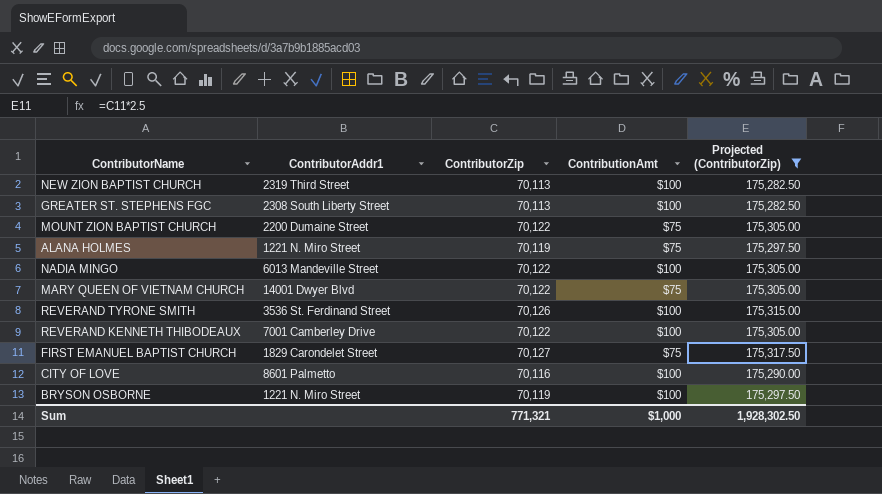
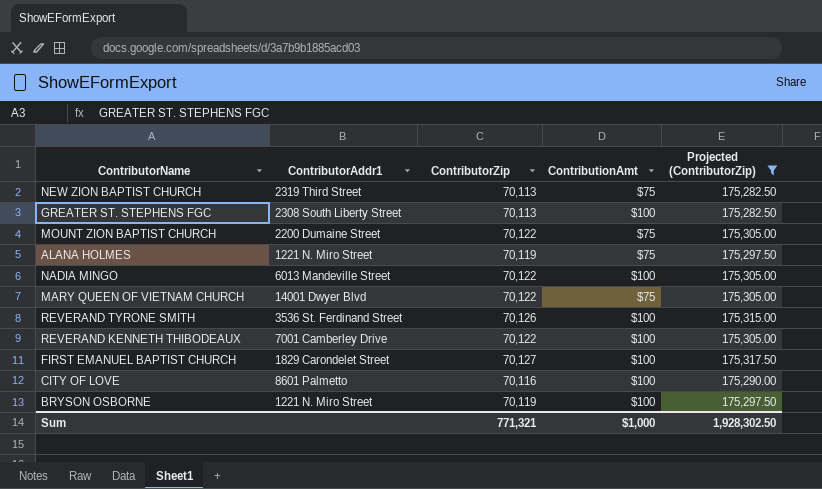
NEW ZION BAPTIST CHURCH | ContributionAmt: $100 -> $75
FIRST EMANUEL BAPTIST CHURCH | ContributionAmt: $75 -> $100

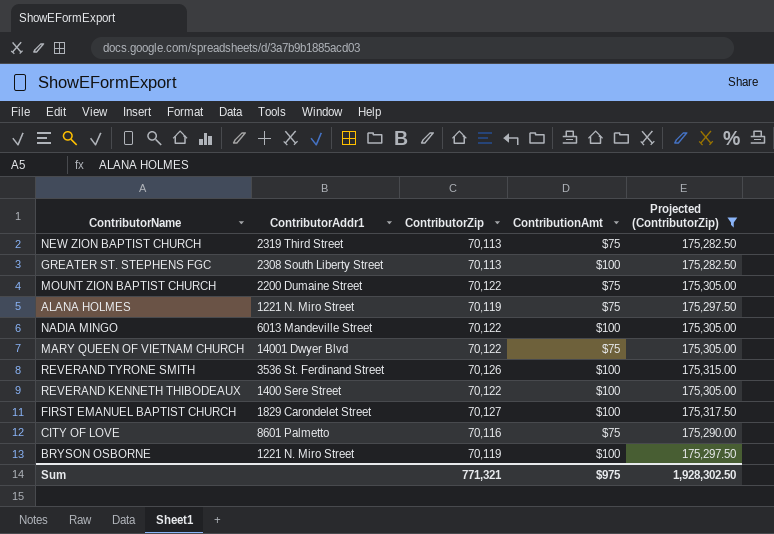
REVERAND KENNETH THIBODEAUX | ContributorAddr1: 7001 Camberley Drive -> 1400 Sere Street
CITY OF LOVE | ContributionAmt: $100 -> $75
Sum | ContributionAmt: $1,000 -> $975

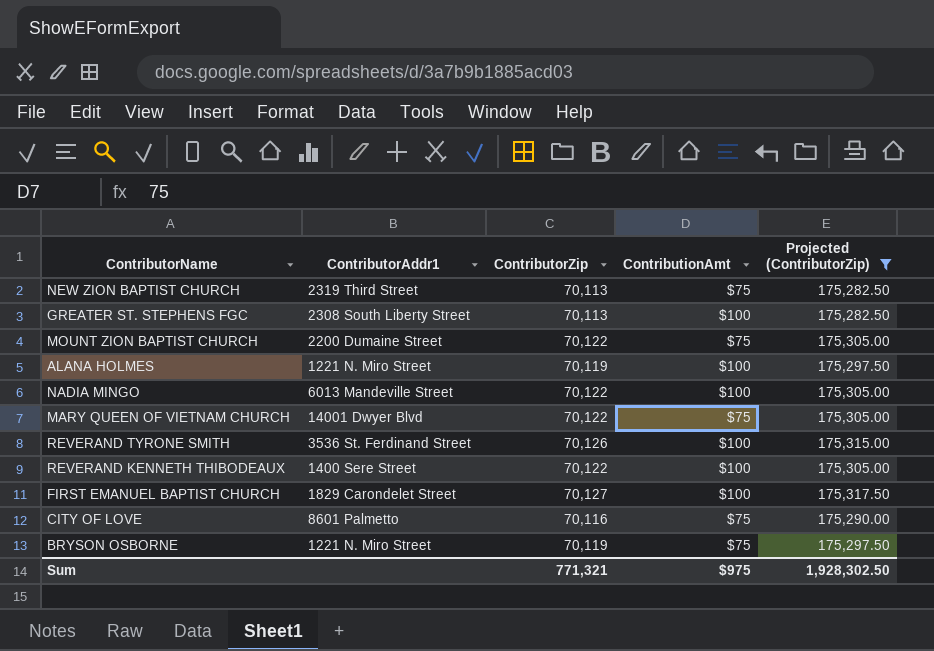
ALANA HOLMES | ContributionAmt: $75 -> $100
BRYSON OSBORNE | ContributionAmt: $100 -> $75

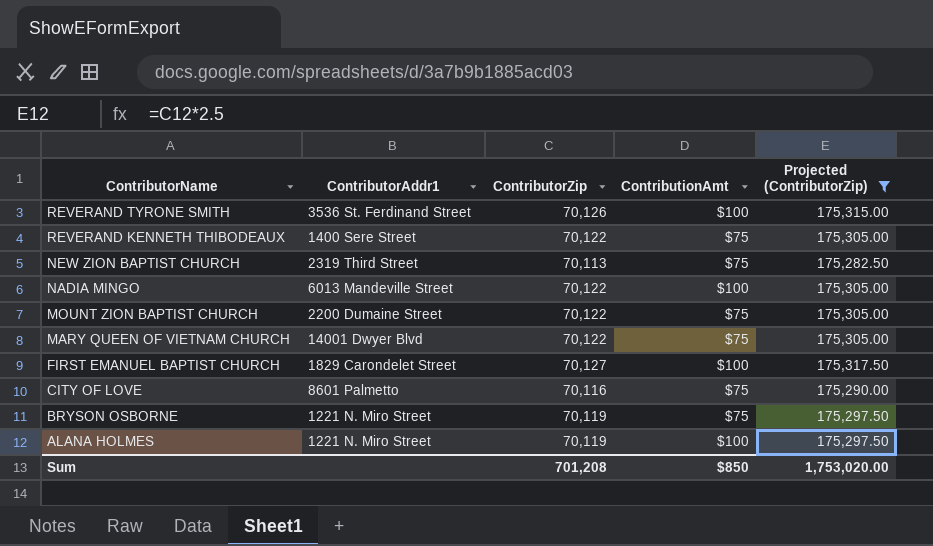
row order: none -> ContributorName descending
row GREATER ST. STEPHENS FGC: 2308 South Liberty Street | 70,113 | $100 | 175,282.50 -> none
REVERAND KENNETH THIBODEAUX | ContributionAmt: $100 -> $75
Sum | ContributorZip: 771,321 -> 701,208
Sum | ContributionAmt: $975 -> $850
Sum | Projected (ContributorZip): 1,928,302.50 -> 1,753,020.00

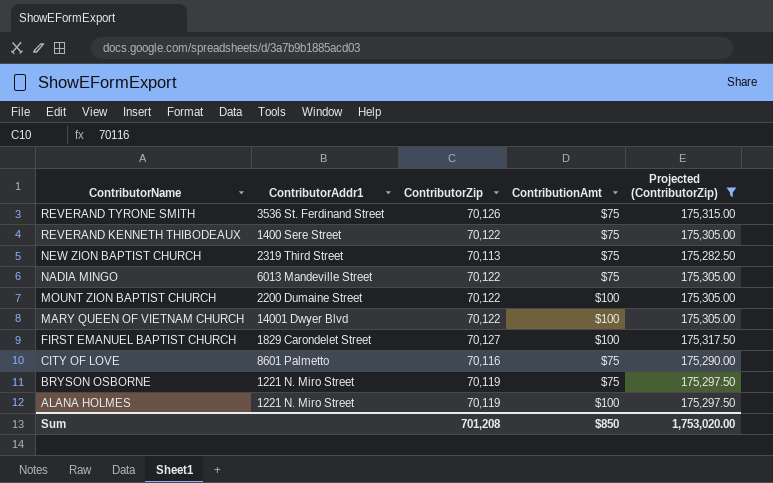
REVERAND TYRONE SMITH | ContributionAmt: $100 -> $75
NADIA MINGO | ContributionAmt: $100 -> $75
MOUNT ZION BAPTIST CHURCH | ContributionAmt: $75 -> $100
MARY QUEEN OF VIETNAM CHURCH | ContributionAmt: $75 -> $100

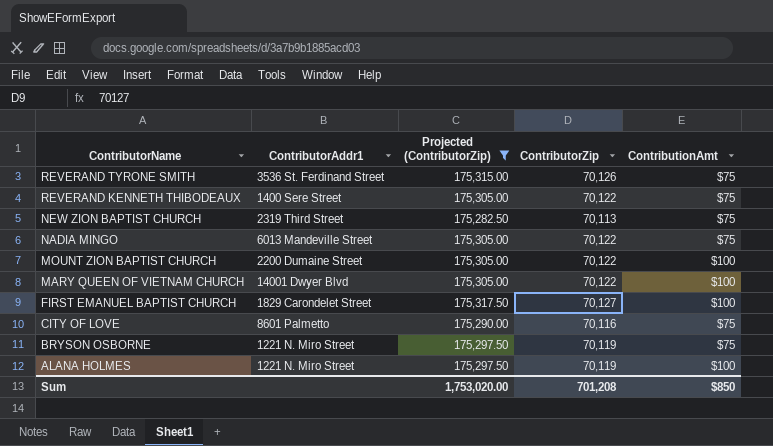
column Projected (ContributorZip) | position: 5 -> 3

